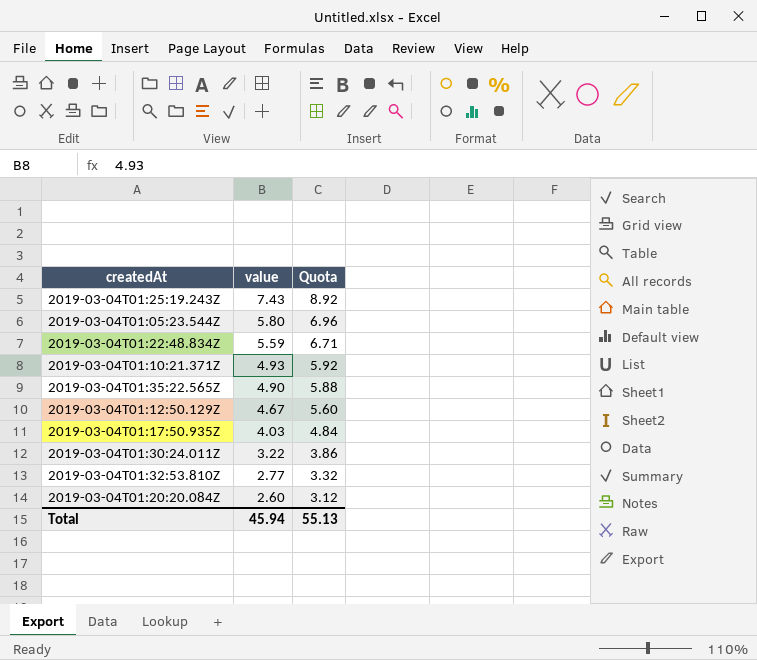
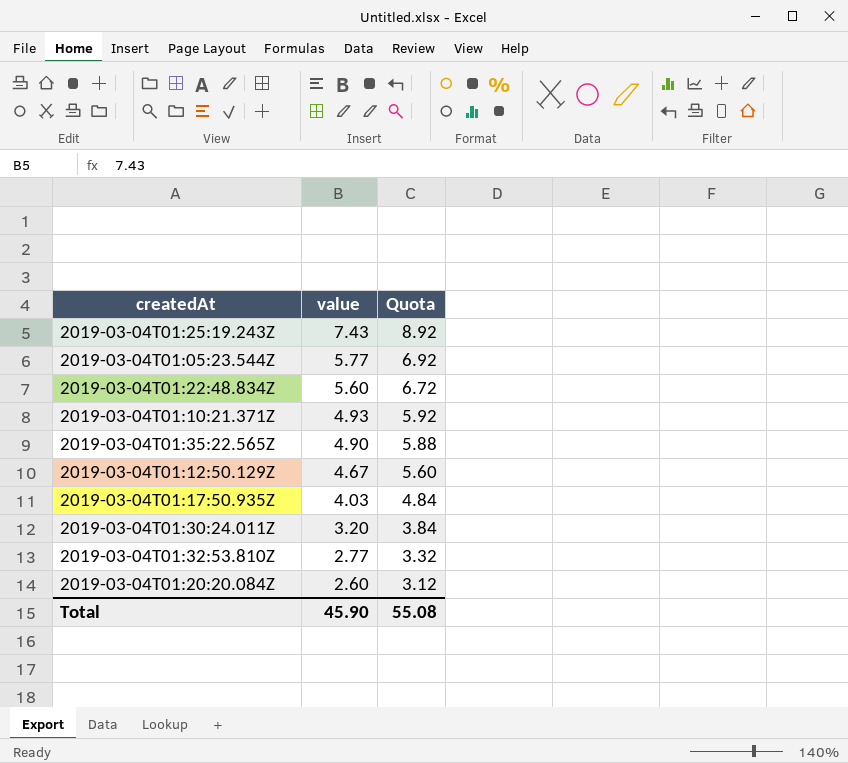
2019-03-04T01:05:23.544Z | value: 5.80 -> 5.77
2019-03-04T01:05:23.544Z | Quota: 6.96 -> 6.92
2019-03-04T01:22:48.834Z | value: 5.59 -> 5.60
2019-03-04T01:22:48.834Z | Quota: 6.71 -> 6.72
2019-03-04T01:30:24.011Z | value: 3.22 -> 3.20
2019-03-04T01:30:24.011Z | Quota: 3.86 -> 3.84
Total | value: 45.94 -> 45.90
Total | Quota: 55.13 -> 55.08

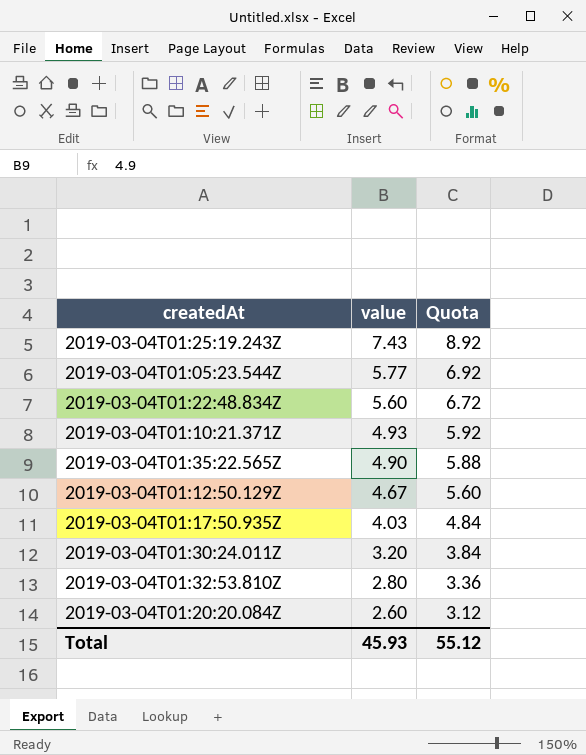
2019-03-04T01:32:53.810Z | value: 2.77 -> 2.80
2019-03-04T01:32:53.810Z | Quota: 3.32 -> 3.36
Total | value: 45.90 -> 45.93
Total | Quota: 55.08 -> 55.12

